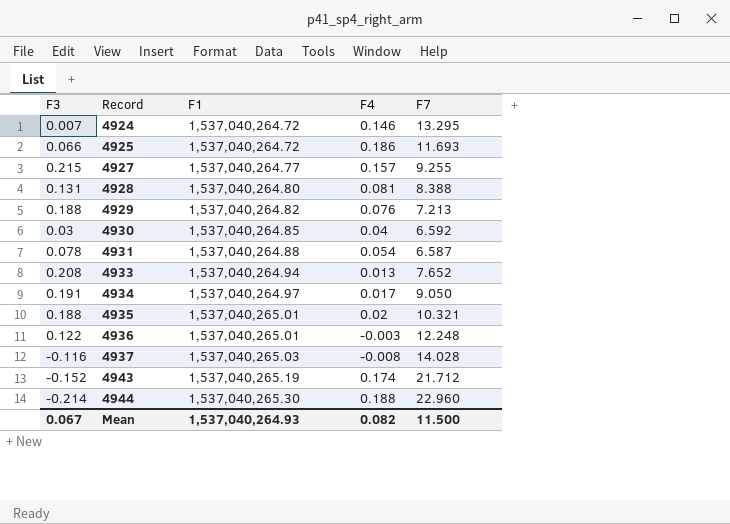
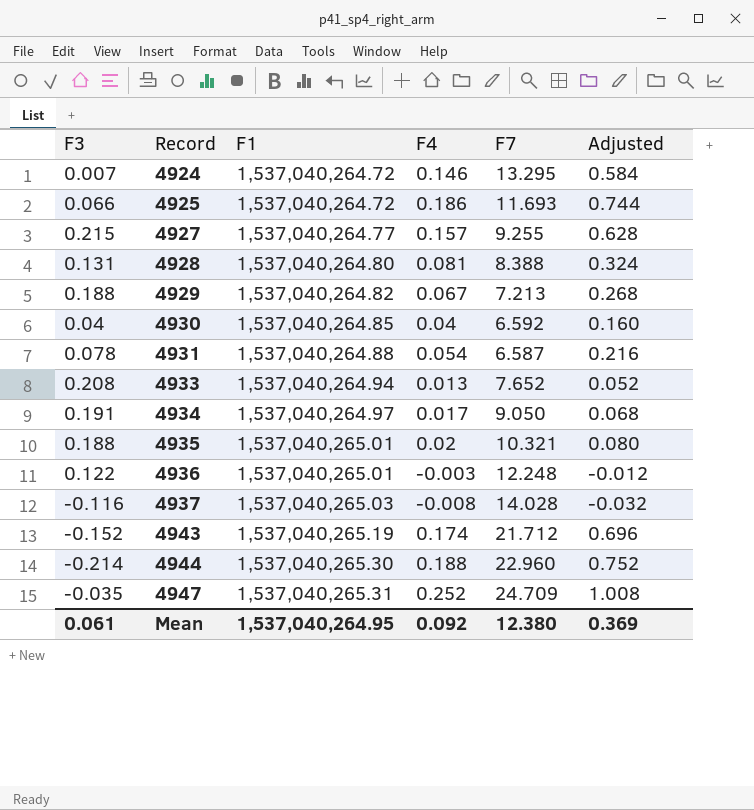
column Adjusted | formula: none -> [F4] * 4
4929 | F4: 0.076 -> 0.067
4930 | F3: 0.03 -> 0.04
row 4947: none -> -0.035 | 1,537,040,265.31 | 0.252 | 24.709 | 1.008
Mean | F3: 0.067 -> 0.061
Mean | F1: 1,537,040,264.93 -> 1,537,040,264.95
Mean | F4: 0.082 -> 0.092
Mean | F7: 11.500 -> 12.380

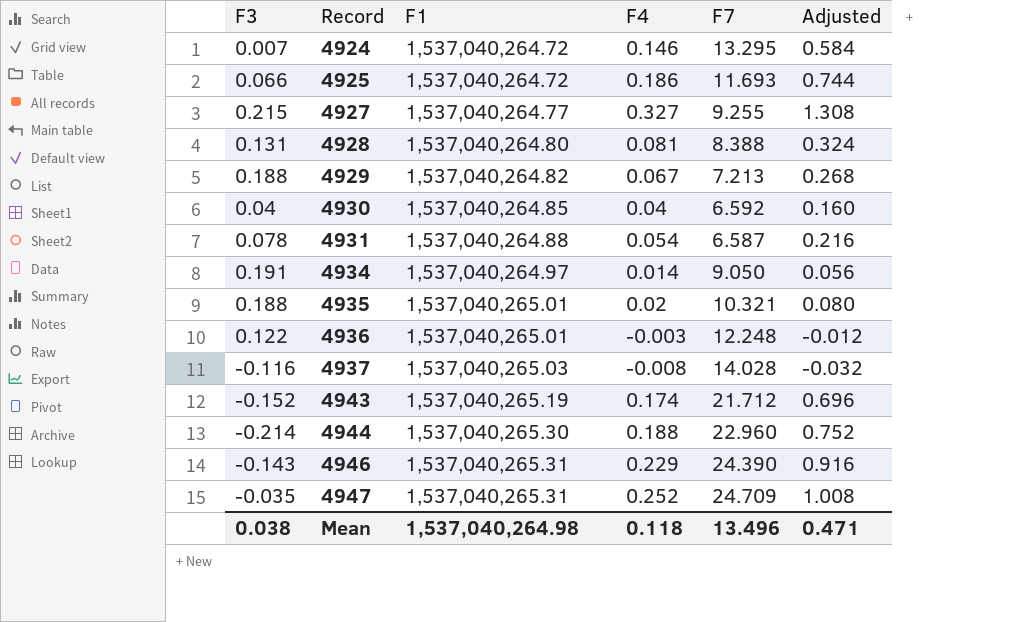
row 4933: 0.208 | 1,537,040,264.94 | 0.013 | 7.652 | 0.052 -> none
4927 | F4: 0.157 -> 0.327
4927 | Adjusted: 0.628 -> 1.308
4934 | F4: 0.017 -> 0.014
4934 | Adjusted: 0.068 -> 0.056
row 4946: none -> -0.143 | 1,537,040,265.31 | 0.229 | 24.390 | 0.916
Mean | F3: 0.061 -> 0.038
Mean | F1: 1,537,040,264.95 -> 1,537,040,264.98
Mean | F4: 0.092 -> 0.118
Mean | F7: 12.380 -> 13.496
Mean | Adjusted: 0.369 -> 0.471

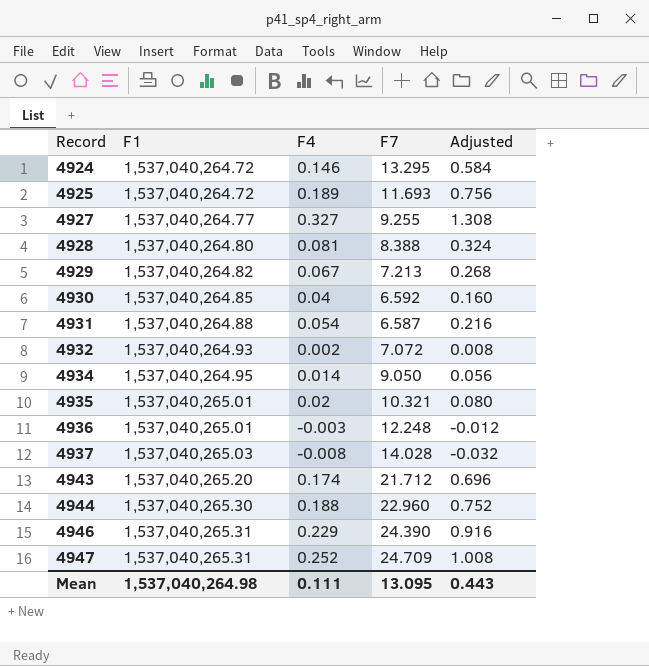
column F3 | position: 1 -> none
4925 | F4: 0.186 -> 0.189
4925 | Adjusted: 0.744 -> 0.756
row 4932: none -> 1,537,040,264.93 | 0.002 | 7.072 | 0.008
4934 | F1: 1,537,040,264.97 -> 1,537,040,264.95
4943 | F1: 1,537,040,265.19 -> 1,537,040,265.20
Mean | F4: 0.118 -> 0.111
Mean | F7: 13.496 -> 13.095
Mean | Adjusted: 0.471 -> 0.443

